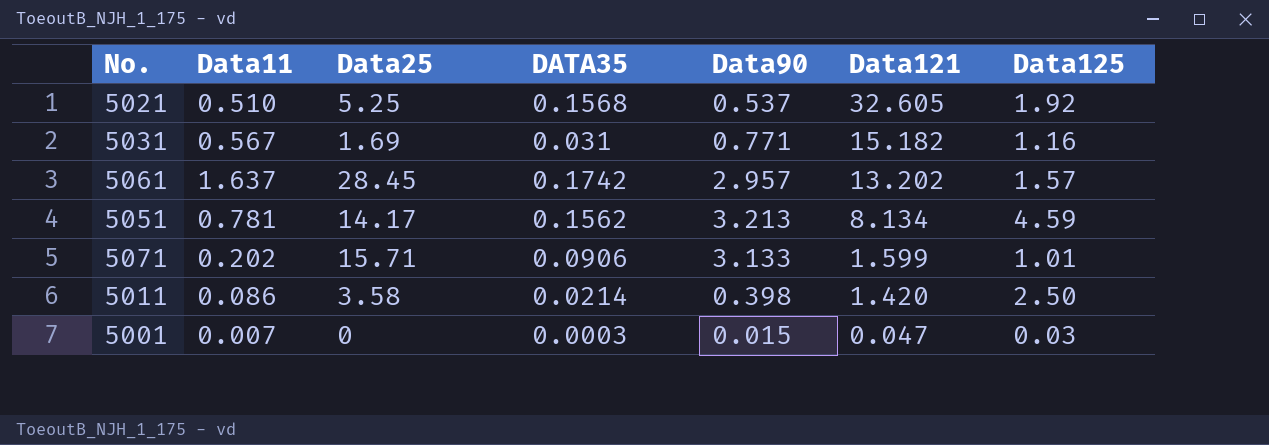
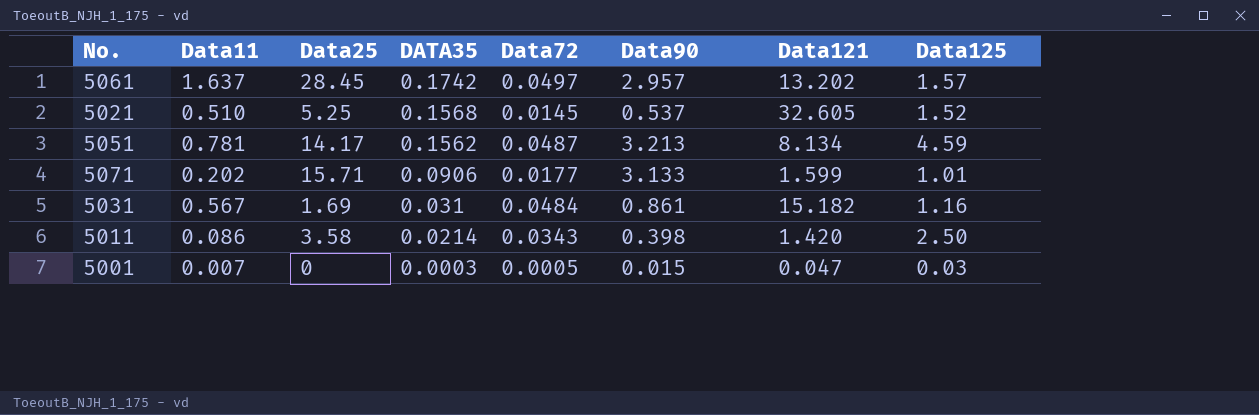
row order: Data121 descending -> DATA35 descending
column Data72 | position: none -> 5
5021 | Data125: 1.92 -> 1.52
5031 | Data90: 0.771 -> 0.861

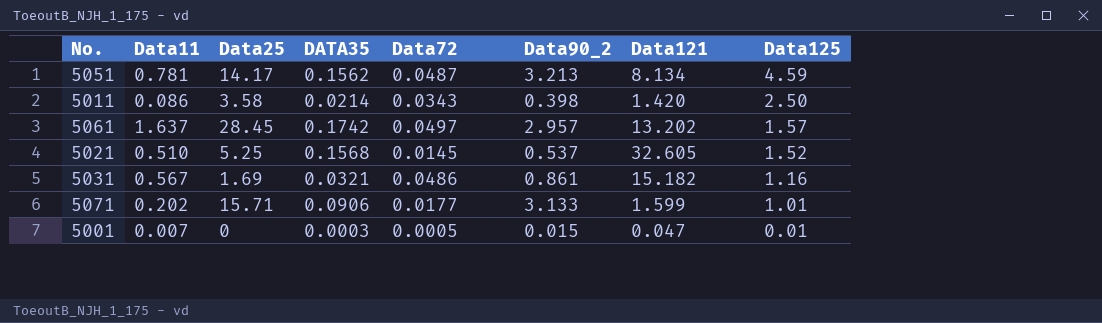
row order: DATA35 descending -> Data125 descending
column name: Data90 -> Data90_2
5031 | DATA35: 0.031 -> 0.0321
5031 | Data72: 0.0484 -> 0.0486
5001 | Data125: 0.03 -> 0.01

